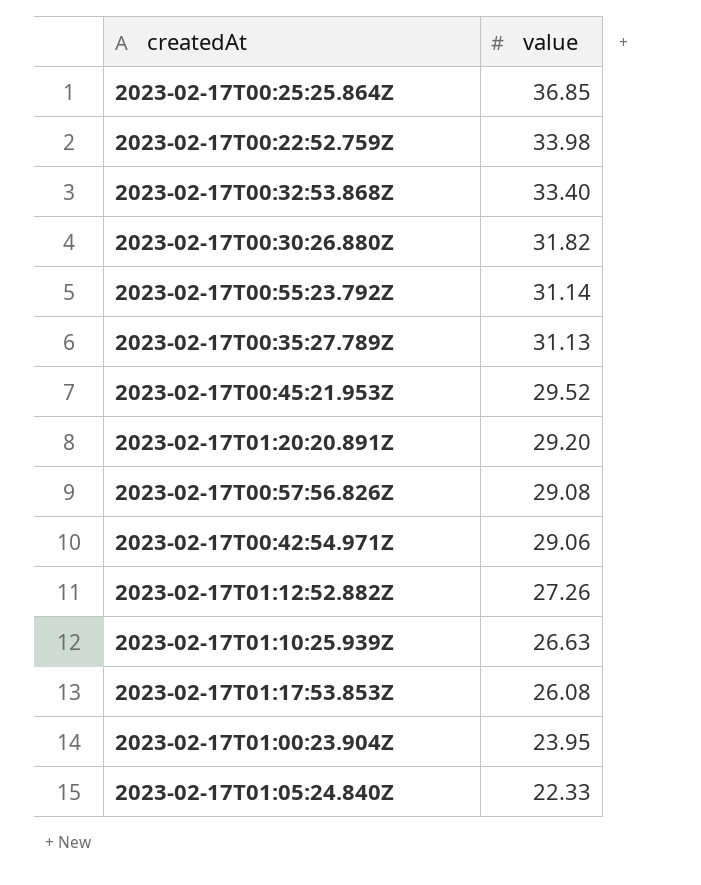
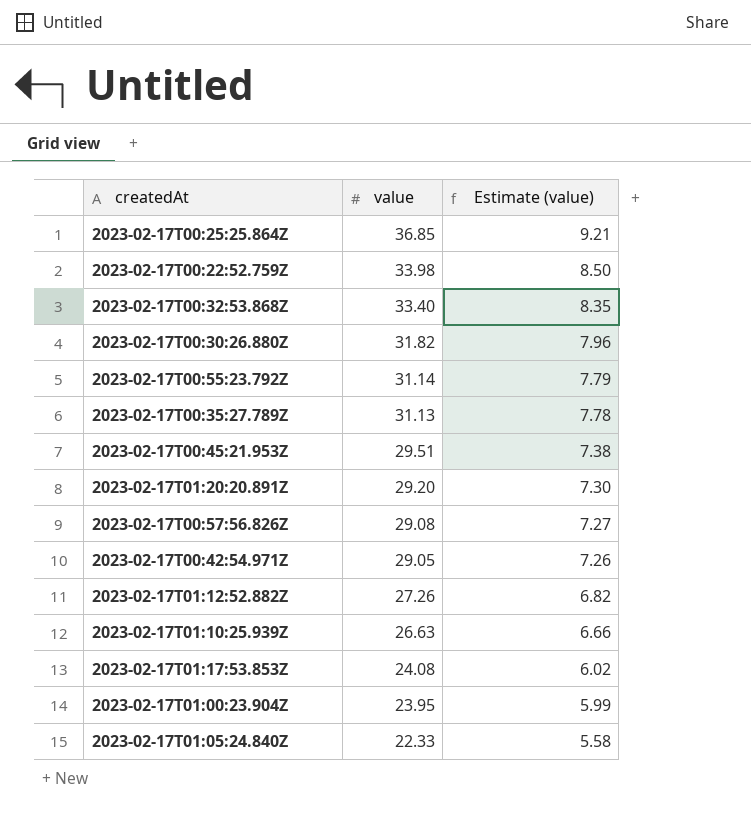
column Estimate (value) | formula: none -> [value] * 0.25
2023-02-17T00:45:21.953Z | value: 29.52 -> 29.51
2023-02-17T00:42:54.971Z | value: 29.06 -> 29.05
2023-02-17T01:17:53.853Z | value: 26.08 -> 24.08

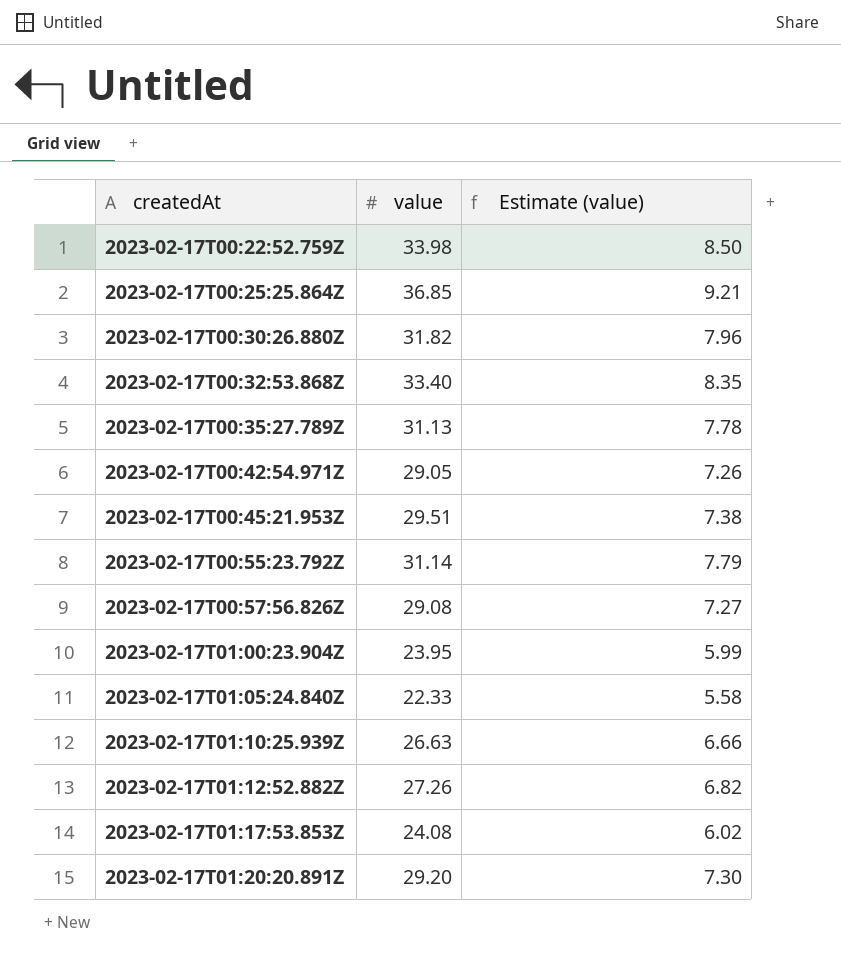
row order: value descending -> createdAt ascending

